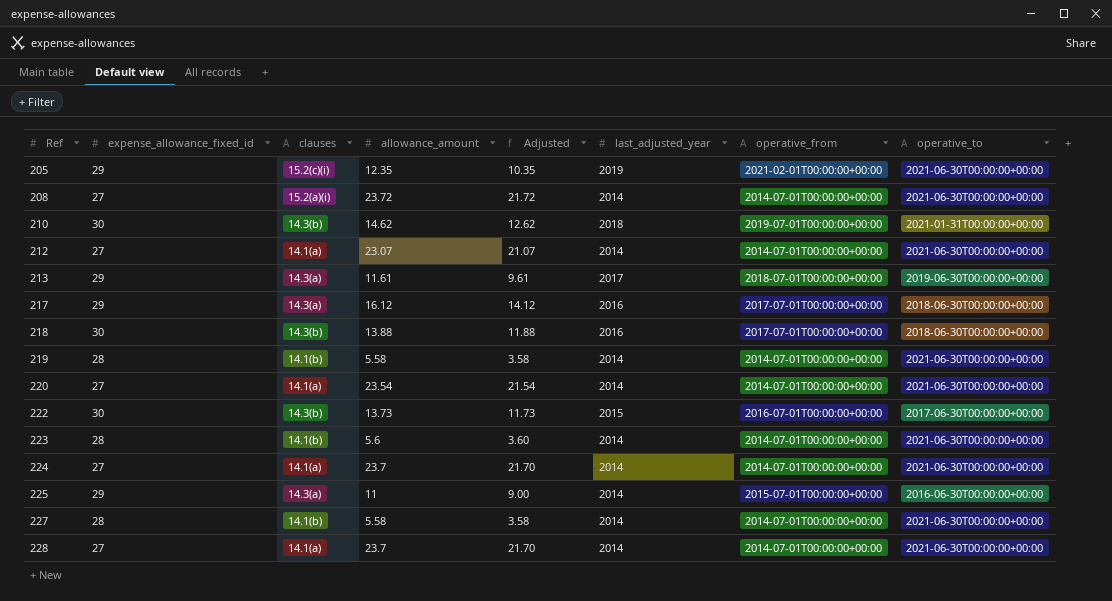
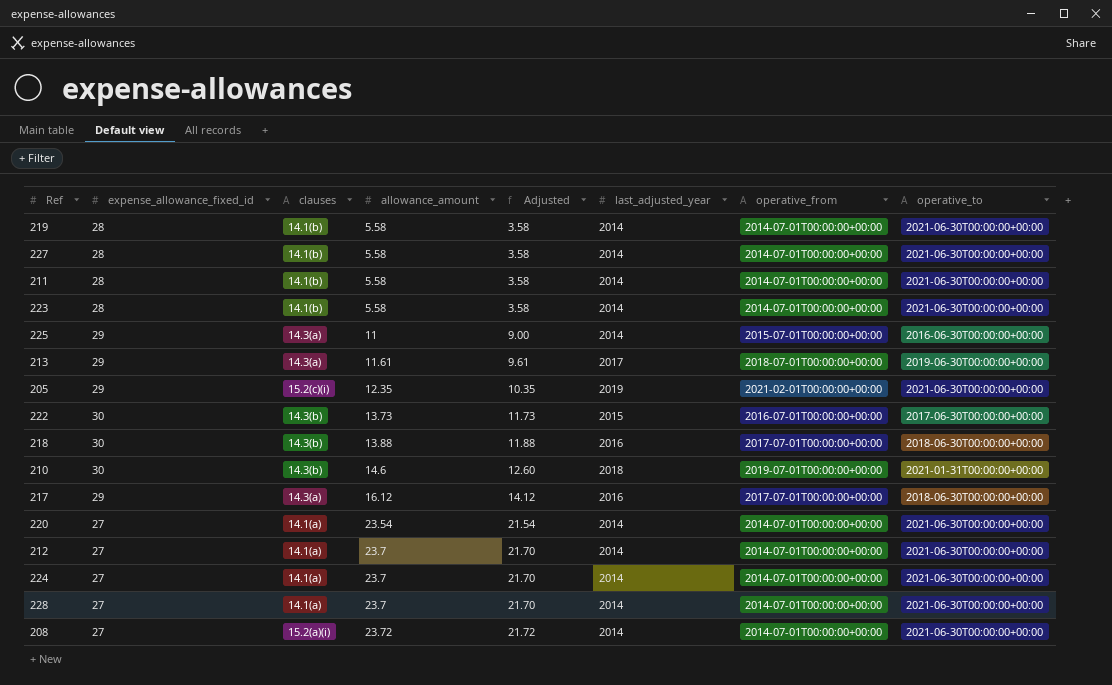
row order: Ref ascending -> allowance_amount ascending
row 211: none -> 28 | 14.1(b) | 5.58 | 3.58 | 2014 | 2014-07-01T00:00:00+00:00 | 2021-06-30T00:00:00+00:00
223 | allowance_amount: 5.6 -> 5.58
223 | Adjusted: 3.60 -> 3.58
210 | allowance_amount: 14.62 -> 14.6
210 | Adjusted: 12.62 -> 12.60
212 | allowance_amount: 23.07 -> 23.7
212 | Adjusted: 21.07 -> 21.70

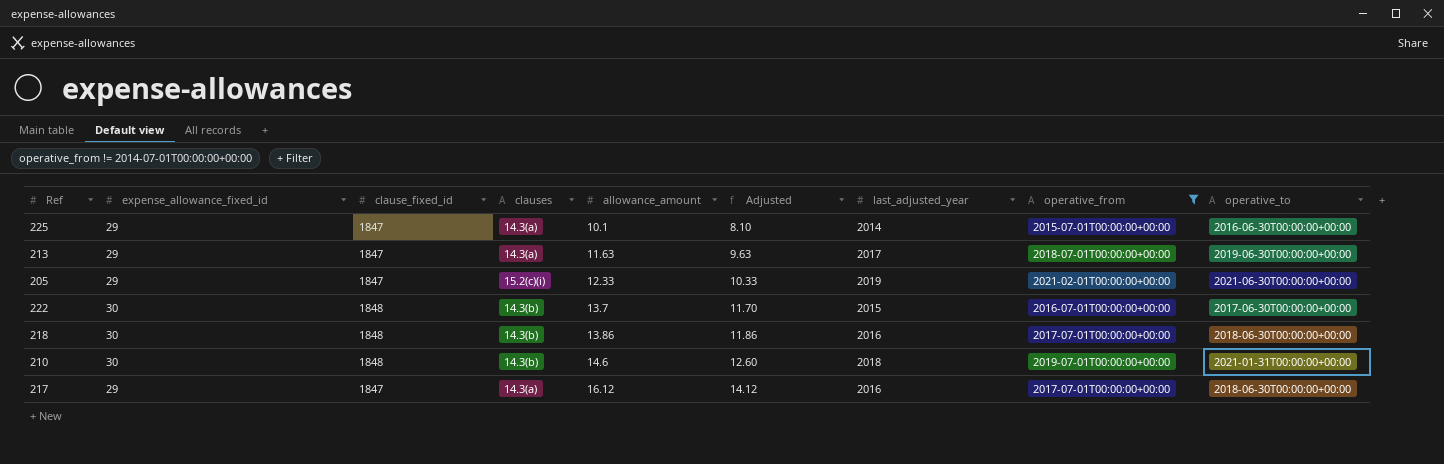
filter: none -> operative_from != 2014-07-01T00:00:00+00:00
column clause_fixed_id | position: none -> 3
225 | allowance_amount: 11 -> 10.1
225 | Adjusted: 9.00 -> 8.10
213 | allowance_amount: 11.61 -> 11.63
213 | Adjusted: 9.61 -> 9.63
205 | allowance_amount: 12.35 -> 12.33
205 | Adjusted: 10.35 -> 10.33
222 | allowance_amount: 13.73 -> 13.7
222 | Adjusted: 11.73 -> 11.70
218 | allowance_amount: 13.88 -> 13.86
218 | Adjusted: 11.88 -> 11.86

